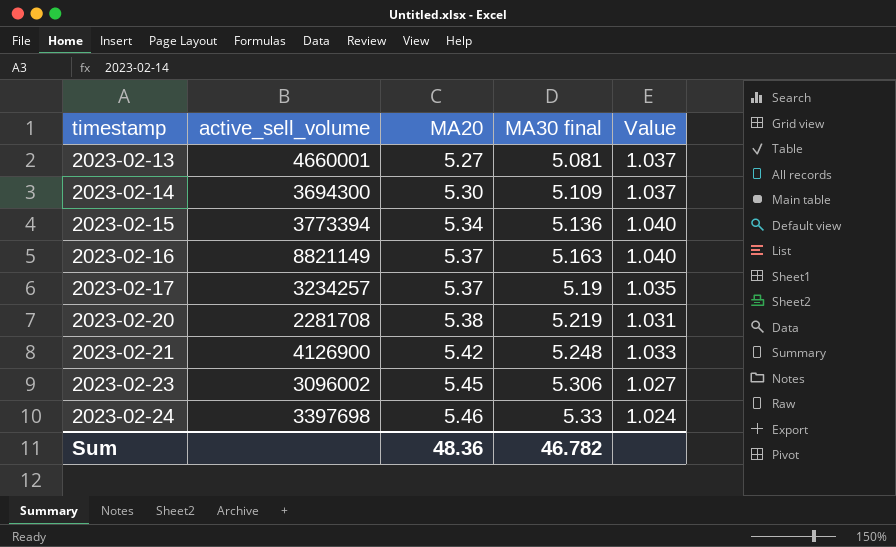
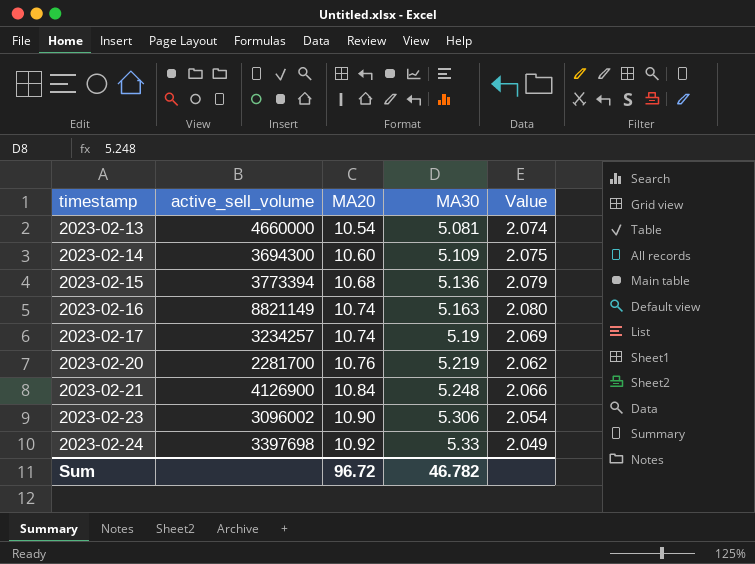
column name: MA30 final -> MA30
2023-02-13 | active_sell_volume: 4660001 -> 4660000
2023-02-13 | MA20: 5.27 -> 10.54
2023-02-13 | Value: 1.037 -> 2.074
2023-02-14 | MA20: 5.30 -> 10.60
2023-02-14 | Value: 1.037 -> 2.075
2023-02-15 | MA20: 5.34 -> 10.68
2023-02-15 | Value: 1.040 -> 2.079
2023-02-16 | MA20: 5.37 -> 10.74
2023-02-16 | Value: 1.040 -> 2.080
2023-02-17 | MA20: 5.37 -> 10.74
2023-02-17 | Value: 1.035 -> 2.069
2023-02-20 | active_sell_volume: 2281708 -> 2281700
2023-02-20 | MA20: 5.38 -> 10.76
2023-02-20 | Value: 1.031 -> 2.062
2023-02-21 | MA20: 5.42 -> 10.84
2023-02-21 | Value: 1.033 -> 2.066
2023-02-23 | MA20: 5.45 -> 10.90
2023-02-23 | Value: 1.027 -> 2.054
2023-02-24 | MA20: 5.46 -> 10.92
2023-02-24 | Value: 1.024 -> 2.049
Sum | MA20: 48.36 -> 96.72

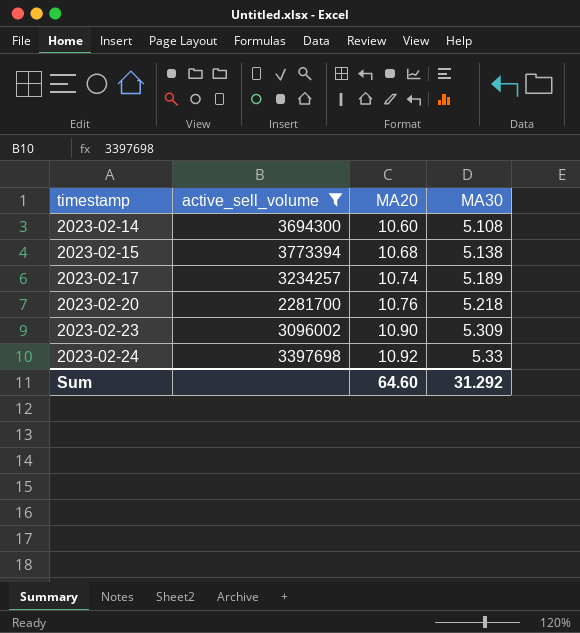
filter: none -> active_sell_volume <= 3773394
column Value | formula: [MA20] / [MA30] -> none
2023-02-14 | MA30: 5.109 -> 5.108
2023-02-15 | MA30: 5.136 -> 5.138
2023-02-17 | MA30: 5.19 -> 5.189
2023-02-20 | MA30: 5.219 -> 5.218
2023-02-23 | MA30: 5.306 -> 5.309
Sum | MA20: 96.72 -> 64.60
Sum | MA30: 46.782 -> 31.292

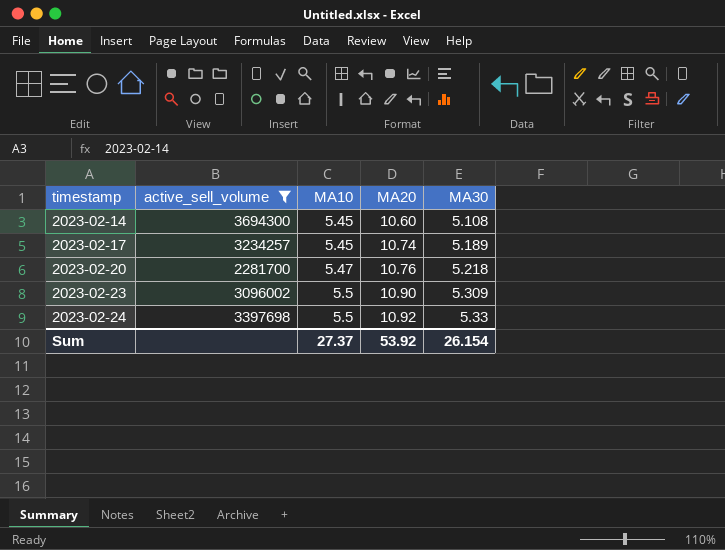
column MA10 | position: none -> 3
row 2023-02-15: 3773394 | 10.68 | 5.138 -> none
Sum | MA20: 64.60 -> 53.92
Sum | MA30: 31.292 -> 26.154

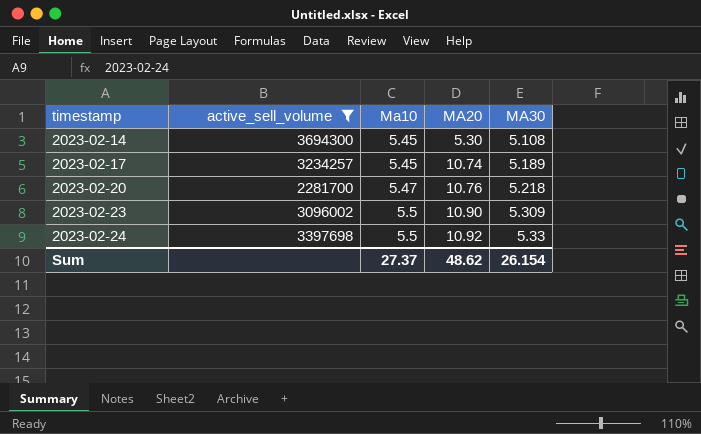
column name: MA10 -> Ma10
2023-02-14 | MA20: 10.60 -> 5.30
Sum | MA20: 53.92 -> 48.62

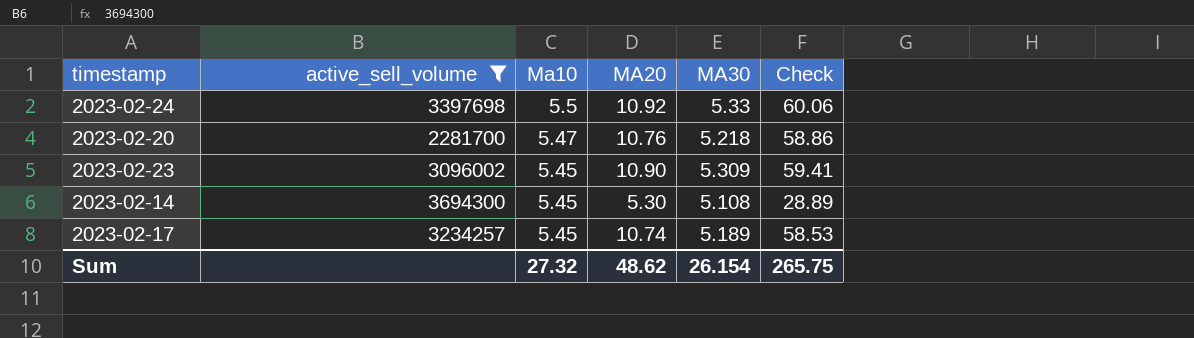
row order: timestamp ascending -> Ma10 descending
column Check | formula: none -> [Ma10] * [MA20]
2023-02-23 | Ma10: 5.5 -> 5.45
Sum | Ma10: 27.37 -> 27.32

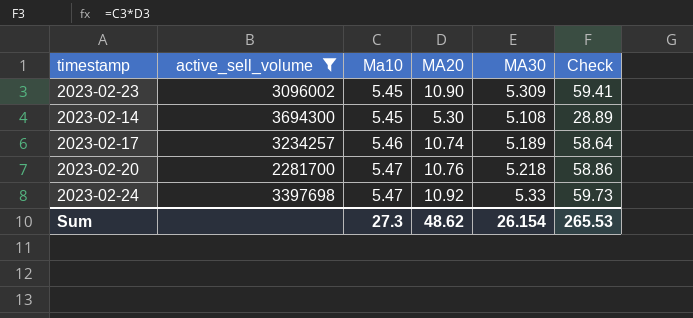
row order: Ma10 descending -> Ma10 ascending
2023-02-17 | Ma10: 5.45 -> 5.46
2023-02-17 | Check: 58.53 -> 58.64
2023-02-24 | Ma10: 5.5 -> 5.47
2023-02-24 | Check: 60.06 -> 59.73
Sum | Ma10: 27.32 -> 27.3
Sum | Check: 265.75 -> 265.53

